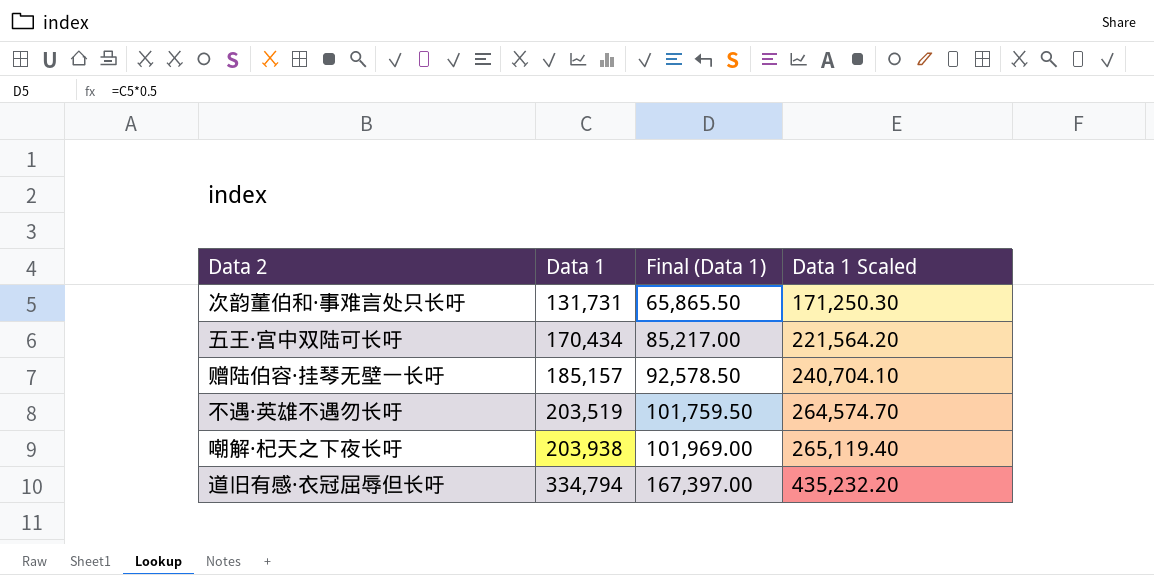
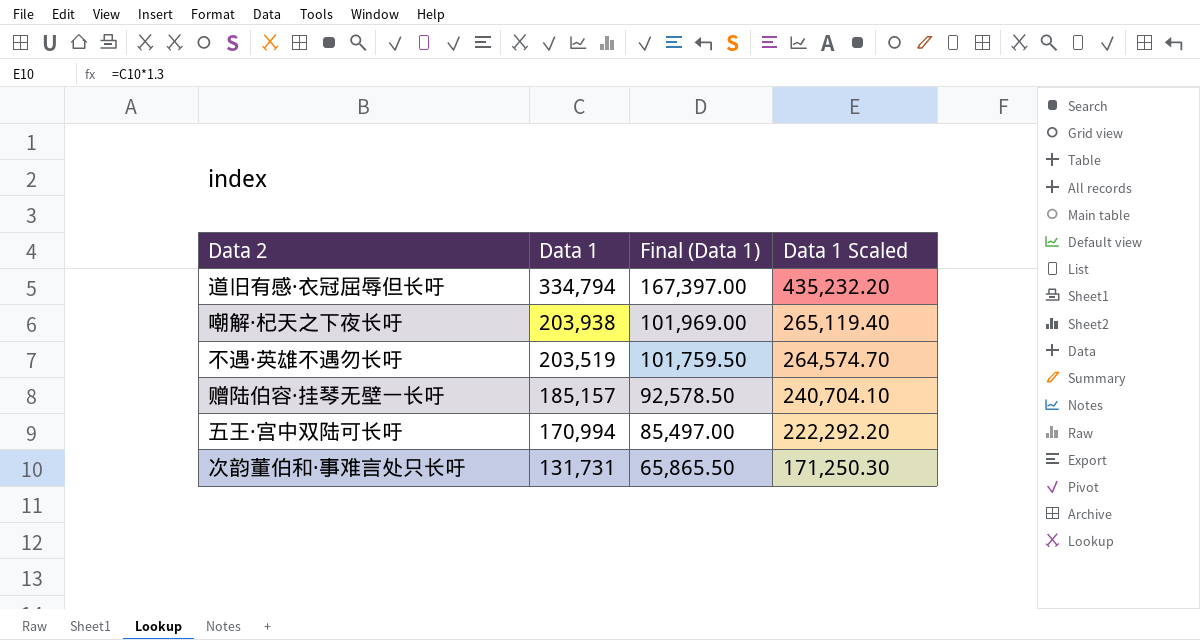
row order: Data 1 ascending -> Data 1 descending
五王·宫中双陆可长吁 | Data 1: 170,434 -> 170,994
五王·宫中双陆可长吁 | Final (Data 1): 85,217.00 -> 85,497.00
五王·宫中双陆可长吁 | Data 1 Scaled: 221,564.20 -> 222,292.20

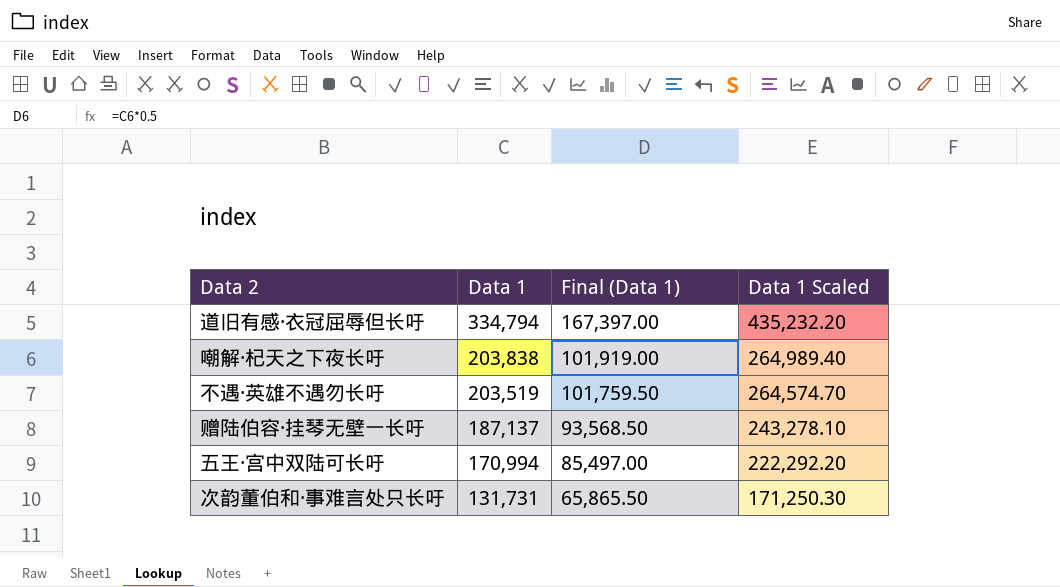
嘲解·杞天之下夜长吁 | Data 1: 203,938 -> 203,838
嘲解·杞天之下夜长吁 | Final (Data 1): 101,969.00 -> 101,919.00
嘲解·杞天之下夜长吁 | Data 1 Scaled: 265,119.40 -> 264,989.40
赠陆伯容·挂琴无壁一长吁 | Data 1: 185,157 -> 187,137
赠陆伯容·挂琴无壁一长吁 | Final (Data 1): 92,578.50 -> 93,568.50
赠陆伯容·挂琴无壁一长吁 | Data 1 Scaled: 240,704.10 -> 243,278.10

